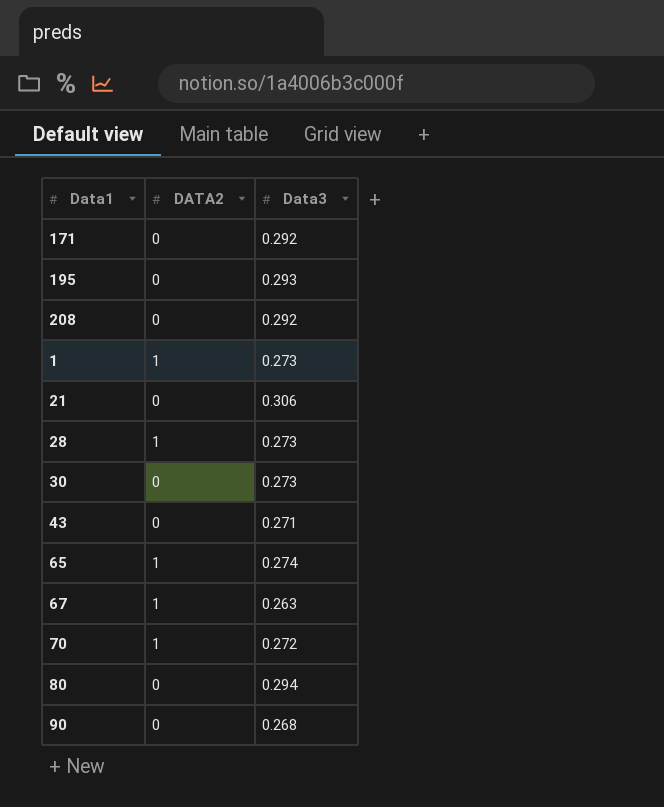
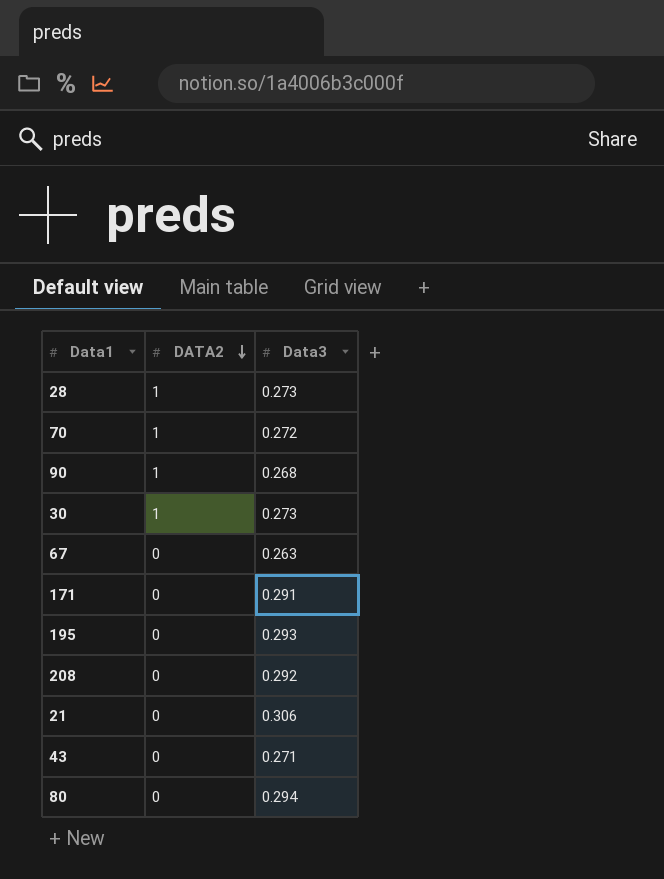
row order: none -> DATA2 descending
row 1: 1 | 0.273 -> none
row 65: 1 | 0.274 -> none
90 | DATA2: 0 -> 1
30 | DATA2: 0 -> 1
67 | DATA2: 1 -> 0
171 | Data3: 0.292 -> 0.291

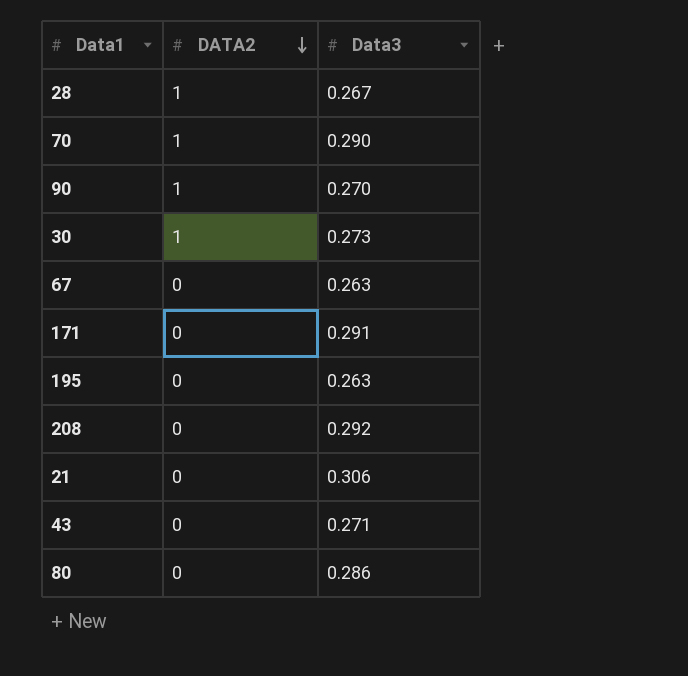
28 | Data3: 0.273 -> 0.267
70 | Data3: 0.272 -> 0.290
90 | Data3: 0.268 -> 0.270
195 | Data3: 0.293 -> 0.263
80 | Data3: 0.294 -> 0.286

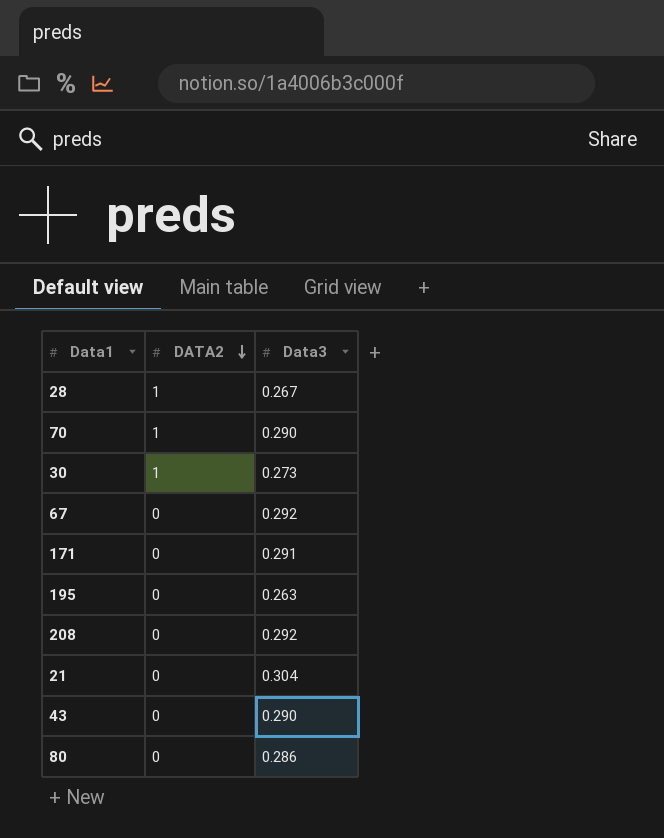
row 90: 1 | 0.270 -> none
67 | Data3: 0.263 -> 0.292
21 | Data3: 0.306 -> 0.304
43 | Data3: 0.271 -> 0.290

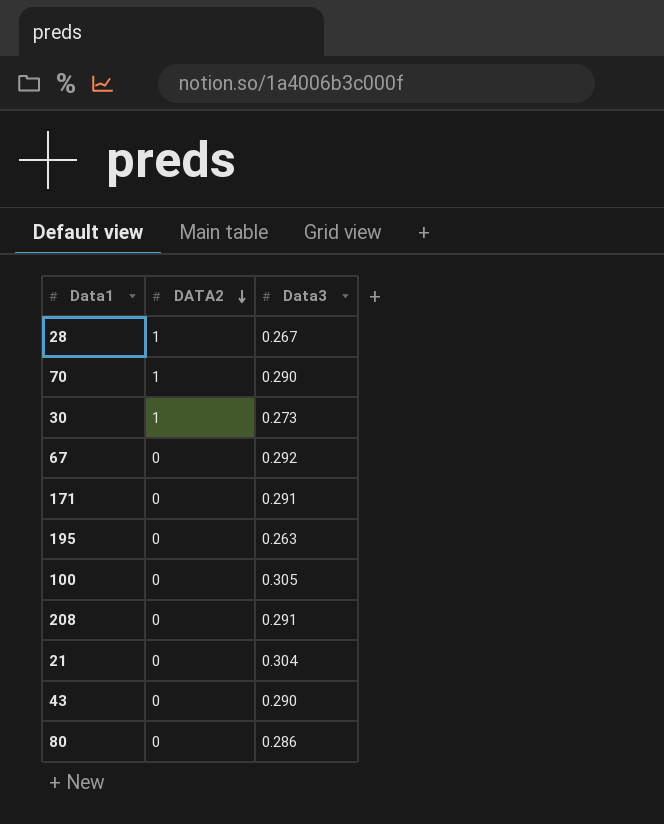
row 100: none -> 0 | 0.305
208 | Data3: 0.292 -> 0.291

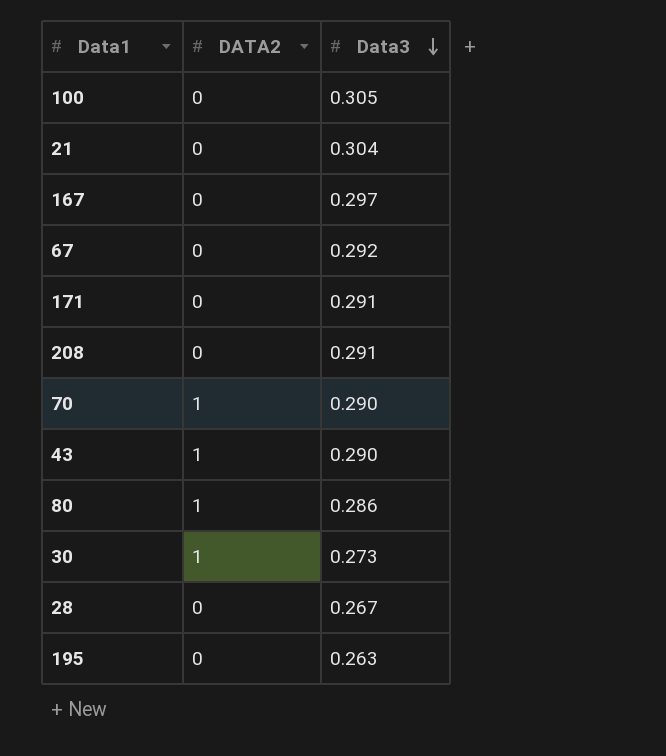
row order: DATA2 descending -> Data3 descending
row 167: none -> 0 | 0.297
43 | DATA2: 0 -> 1
80 | DATA2: 0 -> 1
28 | DATA2: 1 -> 0

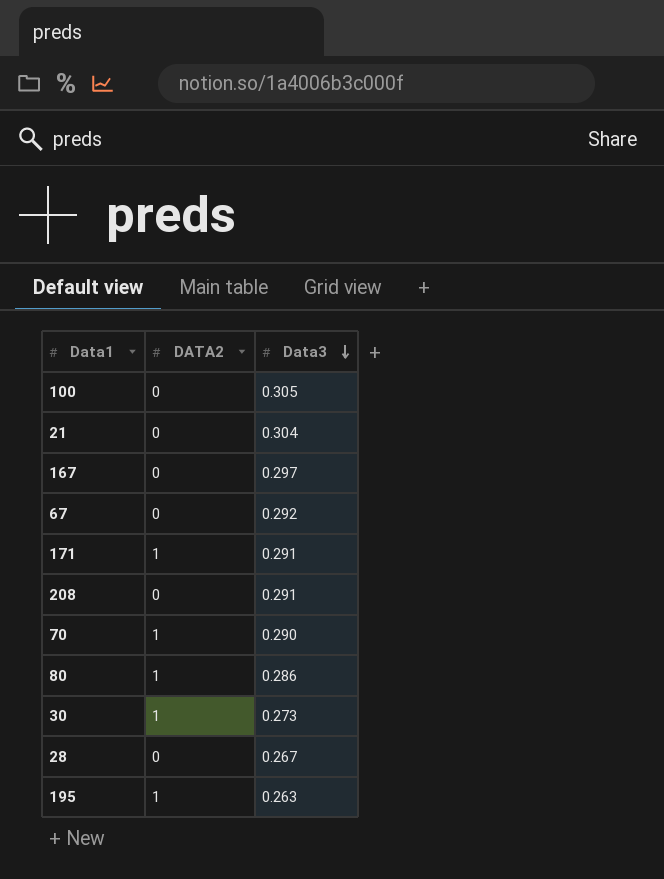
row 43: 1 | 0.290 -> none
171 | DATA2: 0 -> 1
195 | DATA2: 0 -> 1

